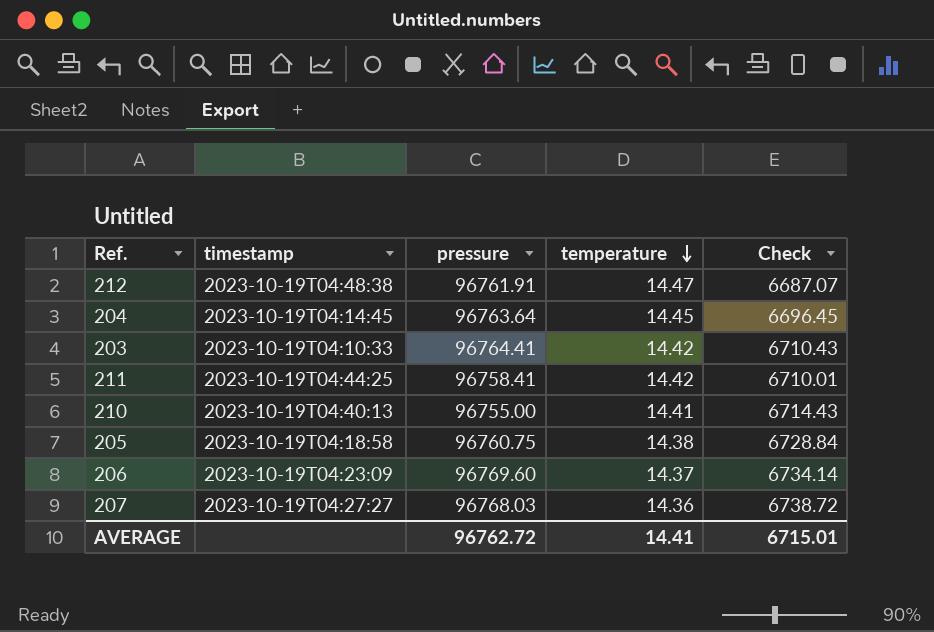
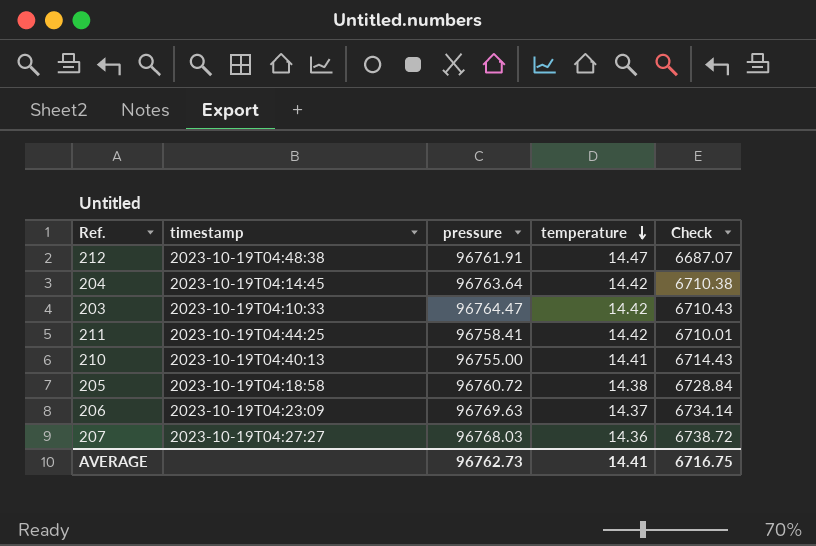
204 | temperature: 14.45 -> 14.42
204 | Check: 6696.45 -> 6710.38
203 | pressure: 96764.41 -> 96764.47
205 | pressure: 96760.75 -> 96760.72
206 | pressure: 96769.60 -> 96769.63
AVERAGE | pressure: 96762.72 -> 96762.73
AVERAGE | Check: 6715.01 -> 6716.75

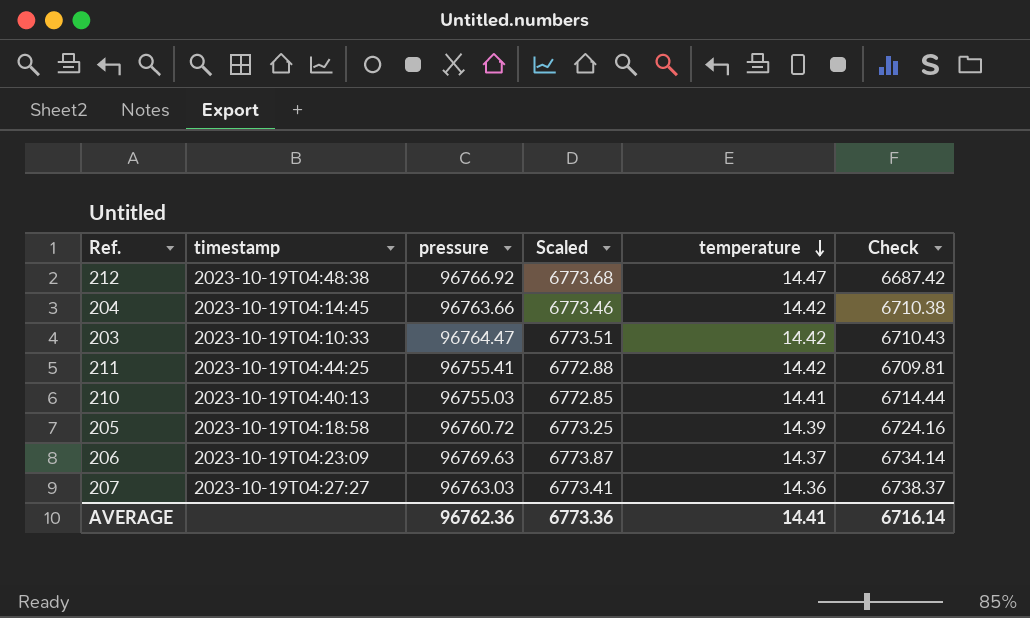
column Scaled | formula: none -> [pressure] * 0.07
212 | pressure: 96761.91 -> 96766.92
212 | Check: 6687.07 -> 6687.42
204 | pressure: 96763.64 -> 96763.66
211 | pressure: 96758.41 -> 96755.41
211 | Check: 6710.01 -> 6709.81
210 | pressure: 96755.00 -> 96755.03
210 | Check: 6714.43 -> 6714.44
205 | temperature: 14.38 -> 14.39
205 | Check: 6728.84 -> 6724.16
207 | pressure: 96768.03 -> 96763.03
207 | Check: 6738.72 -> 6738.37
AVERAGE | pressure: 96762.73 -> 96762.36
AVERAGE | Check: 6716.75 -> 6716.14

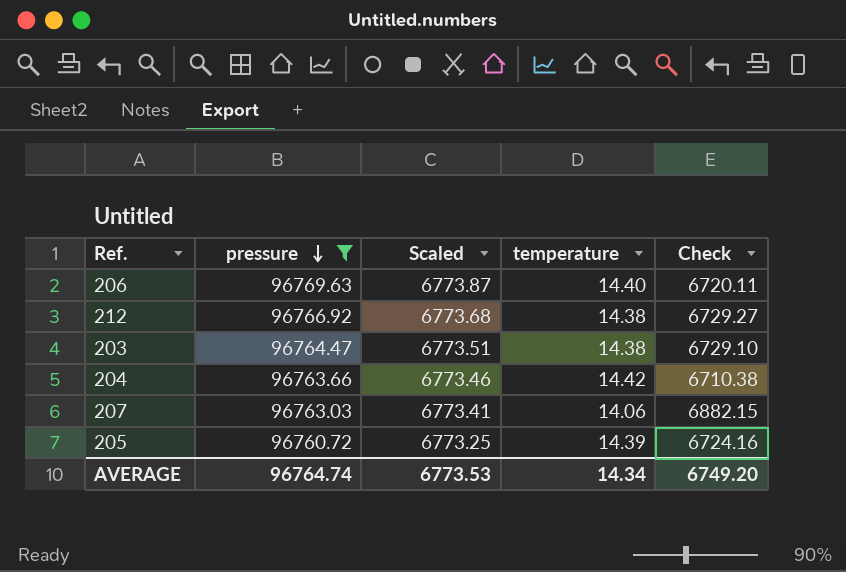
filter: none -> pressure >= 96760.72
row order: temperature descending -> pressure descending
column timestamp | position: 2 -> none
206 | temperature: 14.37 -> 14.40
206 | Check: 6734.14 -> 6720.11
212 | temperature: 14.47 -> 14.38
212 | Check: 6687.42 -> 6729.27
203 | temperature: 14.42 -> 14.38
203 | Check: 6710.43 -> 6729.10
207 | temperature: 14.36 -> 14.06
207 | Check: 6738.37 -> 6882.15
AVERAGE | pressure: 96762.36 -> 96764.74
AVERAGE | Scaled: 6773.36 -> 6773.53
AVERAGE | temperature: 14.41 -> 14.34
AVERAGE | Check: 6716.14 -> 6749.20

